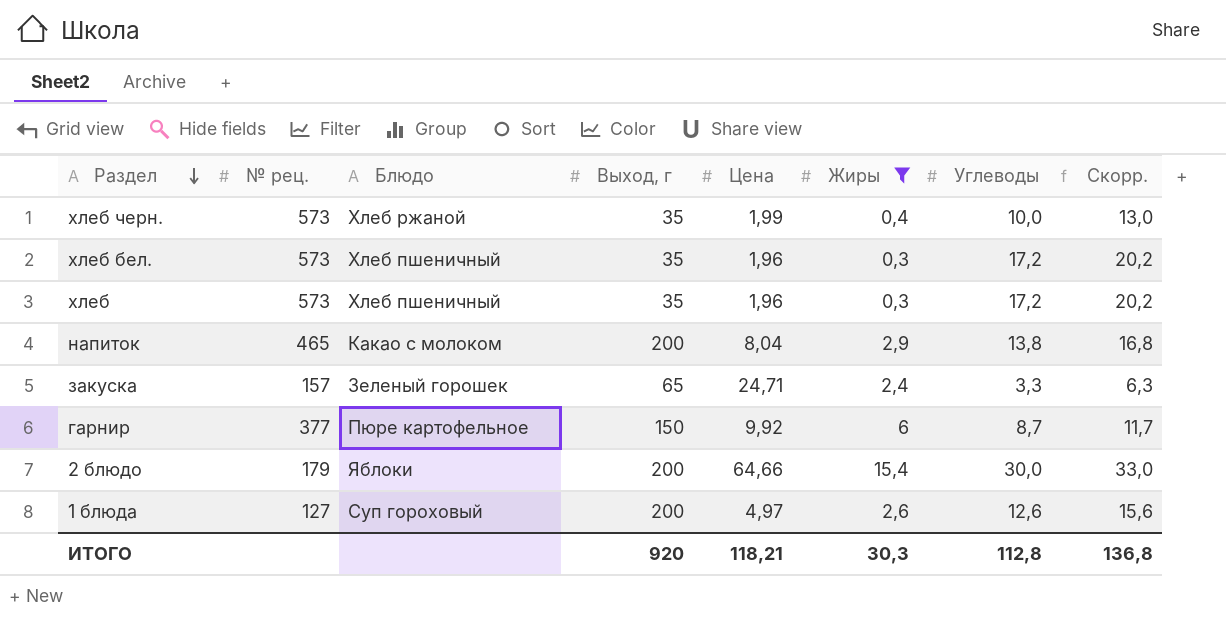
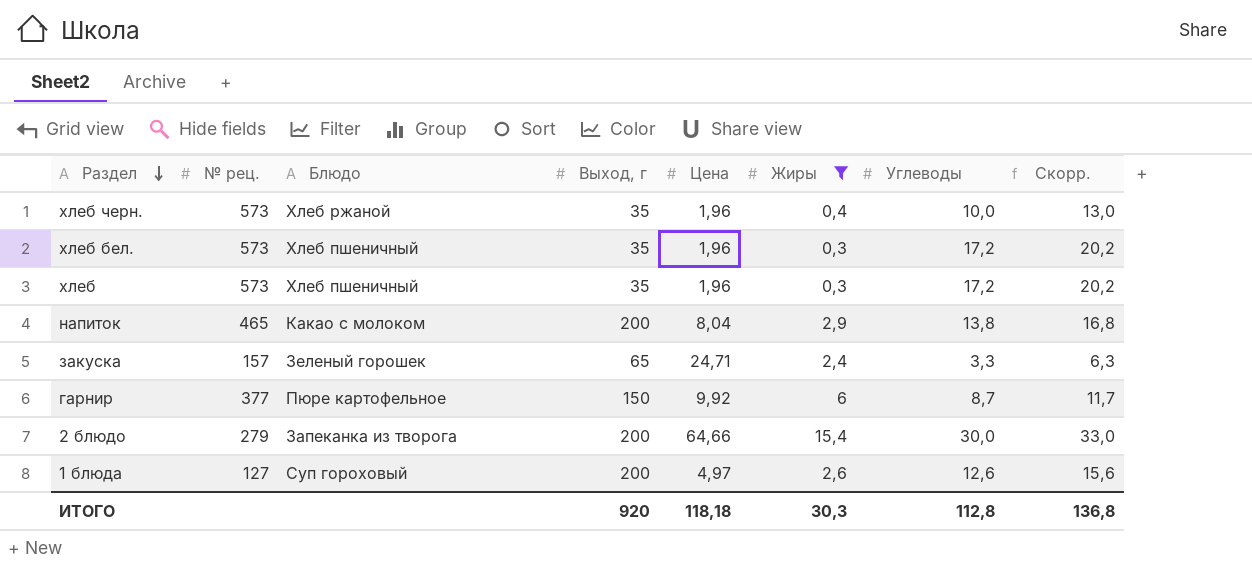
хлеб черн. | Цена: 1,99 -> 1,96
2 блюдо | № рец.: 179 -> 279
2 блюдо | Блюдо: Яблоки -> Запеканка из творога
ИТОГО | Цена: 118,21 -> 118,18

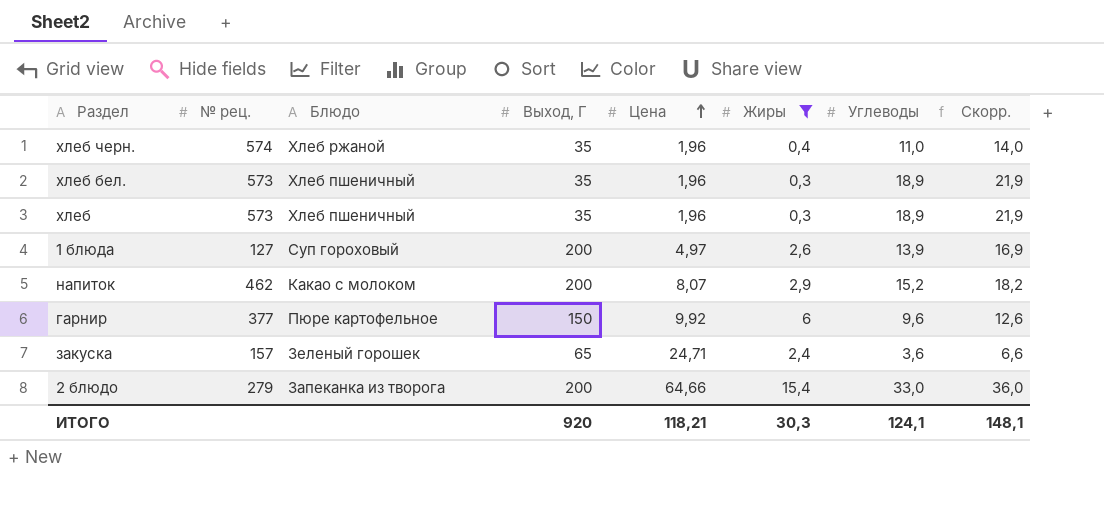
row order: Раздел descending -> Цена ascending
column name: Выход, г -> Выход, Г
хлеб черн. | № рец.: 573 -> 574
хлеб черн. | Углеводы: 10,0 -> 11,0
хлеб черн. | Скорр.: 13,0 -> 14,0
хлеб бел. | Углеводы: 17,2 -> 18,9
хлеб бел. | Скорр.: 20,2 -> 21,9
хлеб | Углеводы: 17,2 -> 18,9
хлеб | Скорр.: 20,2 -> 21,9
1 блюда | Углеводы: 12,6 -> 13,9
1 блюда | Скорр.: 15,6 -> 16,9
напиток | № рец.: 465 -> 462
напиток | Цена: 8,04 -> 8,07
напиток | Углеводы: 13,8 -> 15,2
напиток | Скорр.: 16,8 -> 18,2
гарнир | Углеводы: 8,7 -> 9,6
гарнир | Скорр.: 11,7 -> 12,6
закуска | Углеводы: 3,3 -> 3,6
закуска | Скорр.: 6,3 -> 6,6
2 блюдо | Углеводы: 30,0 -> 33,0
2 блюдо | Скорр.: 33,0 -> 36,0
ИТОГО | Цена: 118,18 -> 118,21
ИТОГО | Углеводы: 112,8 -> 124,1
ИТОГО | Скорр.: 136,8 -> 148,1

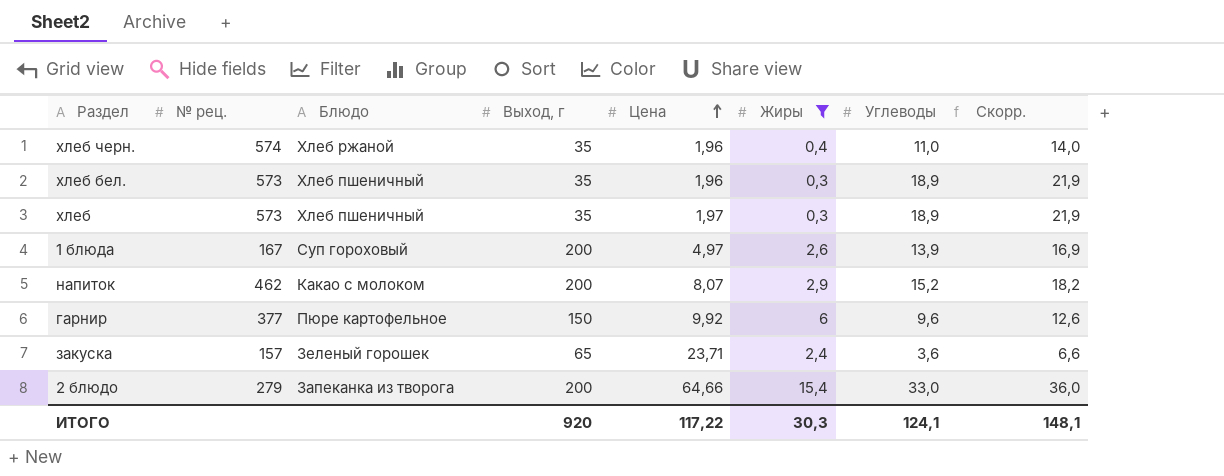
column name: Выход, Г -> Выход, г
хлеб | Цена: 1,96 -> 1,97
1 блюда | № рец.: 127 -> 167
закуска | Цена: 24,71 -> 23,71
ИТОГО | Цена: 118,21 -> 117,22

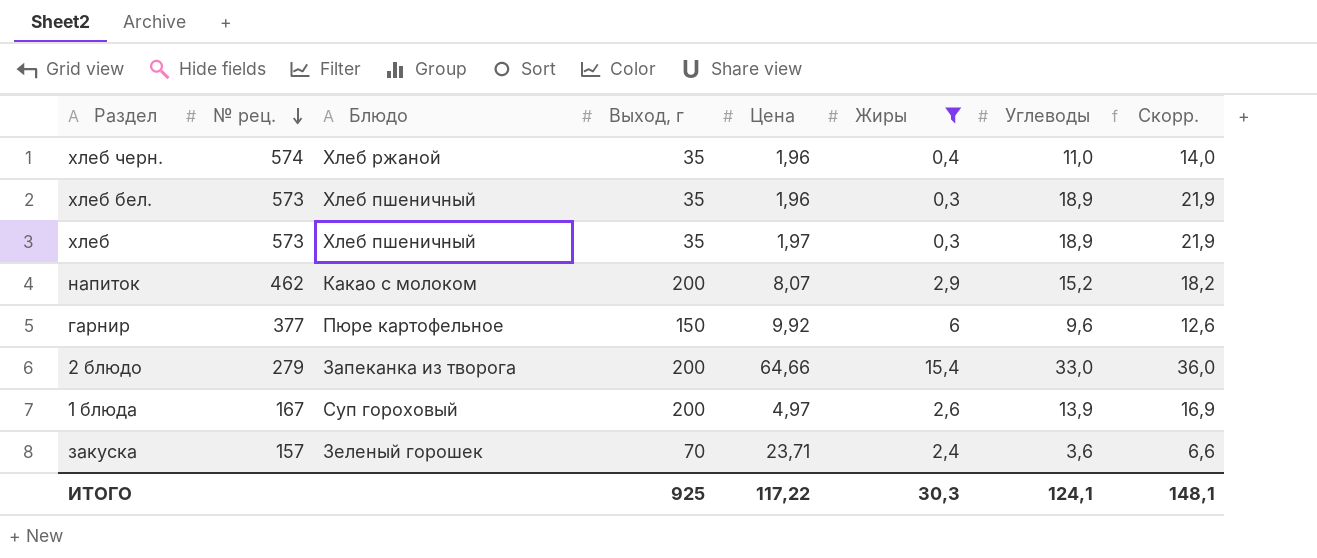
row order: Цена ascending -> № рец. descending
закуска | Выход, г: 65 -> 70
ИТОГО | Выход, г: 920 -> 925

